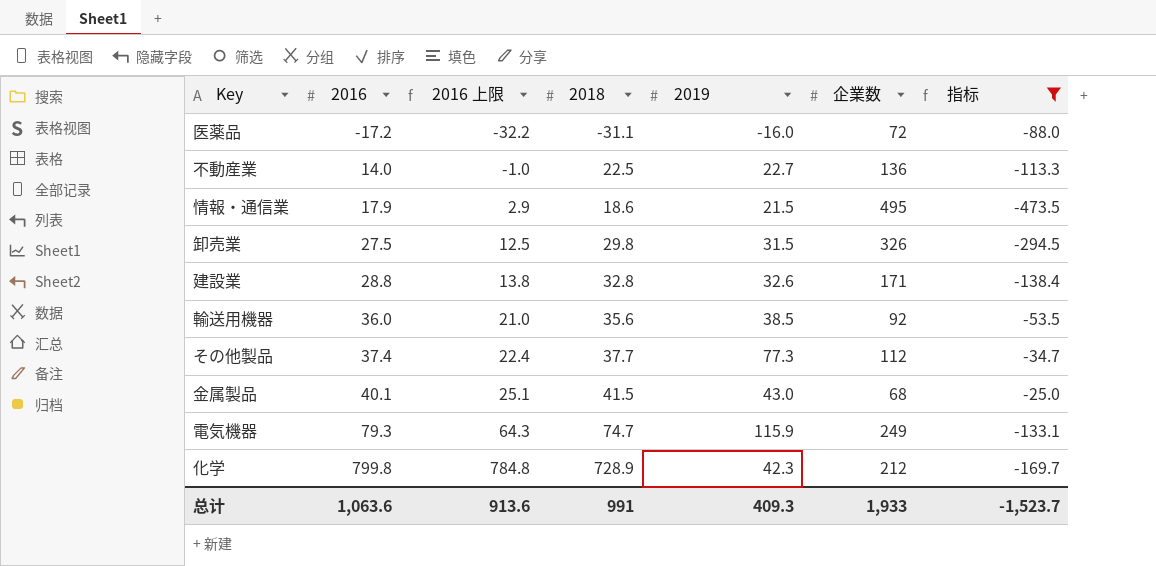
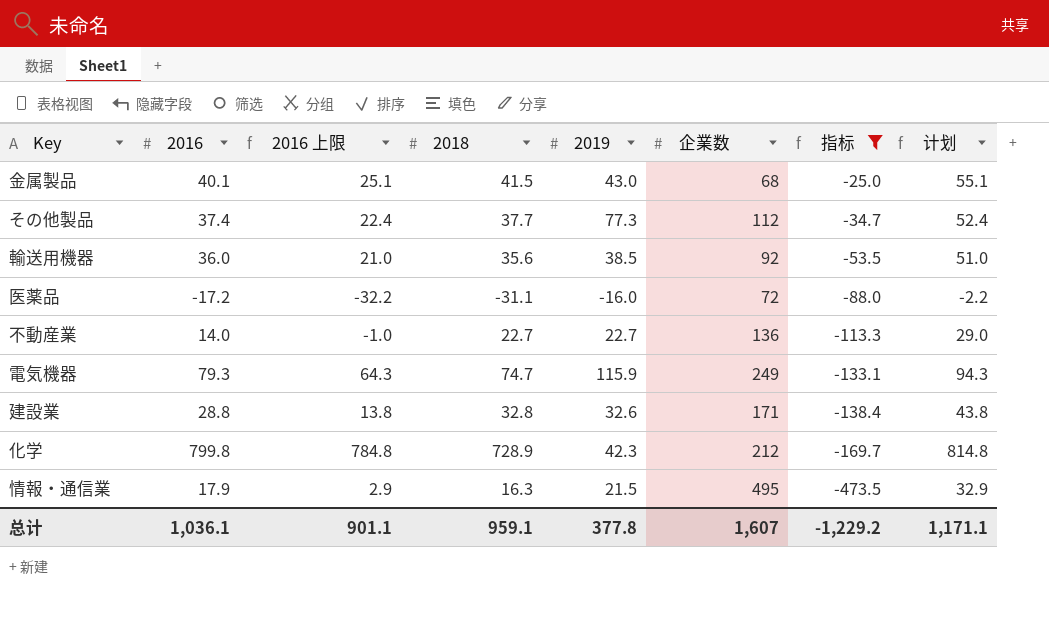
row order: 2016 ascending -> 指标 descending
column 计划 | formula: none -> [2016] + 15
row 卸売業: 27.5 | 12.5 | 29.8 | 31.5 | 326 | -294.5 -> none
不動産業 | 2018: 22.5 -> 22.7
情報・通信業 | 2018: 18.6 -> 16.3
总计 | 2016: 1,063.6 -> 1,036.1
总计 | 2016 上限: 913.6 -> 901.1
总计 | 2018: 991 -> 959.1
总计 | 2019: 409.3 -> 377.8
总计 | 企業数: 1,933 -> 1,607
总计 | 指标: -1,523.7 -> -1,229.2

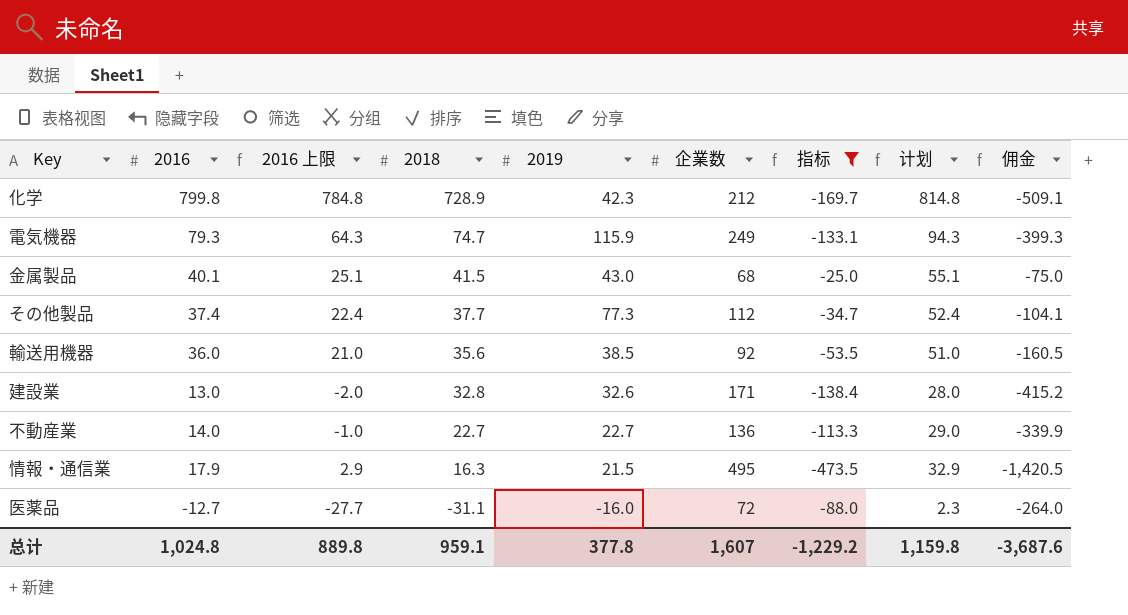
row order: 指标 descending -> 2018 descending
column 佣金 | formula: none -> [指标] * 3
建設業 | 2016: 28.8 -> 13.0
建設業 | 2016 上限: 13.8 -> -2.0
建設業 | 计划: 43.8 -> 28.0
医薬品 | 2016: -17.2 -> -12.7
医薬品 | 2016 上限: -32.2 -> -27.7
医薬品 | 计划: -2.2 -> 2.3
总计 | 2016: 1,036.1 -> 1,024.8
总计 | 2016 上限: 901.1 -> 889.8
总计 | 计划: 1,171.1 -> 1,159.8

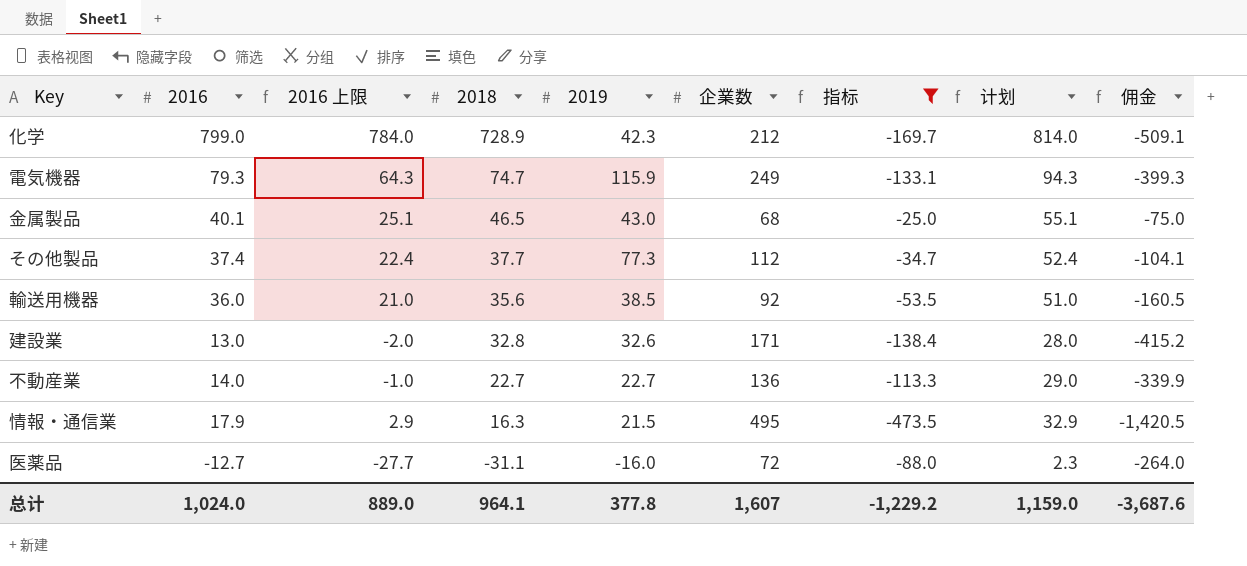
化学 | 2016: 799.8 -> 799.0
化学 | 2016 上限: 784.8 -> 784.0
化学 | 计划: 814.8 -> 814.0
金属製品 | 2018: 41.5 -> 46.5
总计 | 2016: 1,024.8 -> 1,024.0
总计 | 2016 上限: 889.8 -> 889.0
总计 | 2018: 959.1 -> 964.1
总计 | 计划: 1,159.8 -> 1,159.0

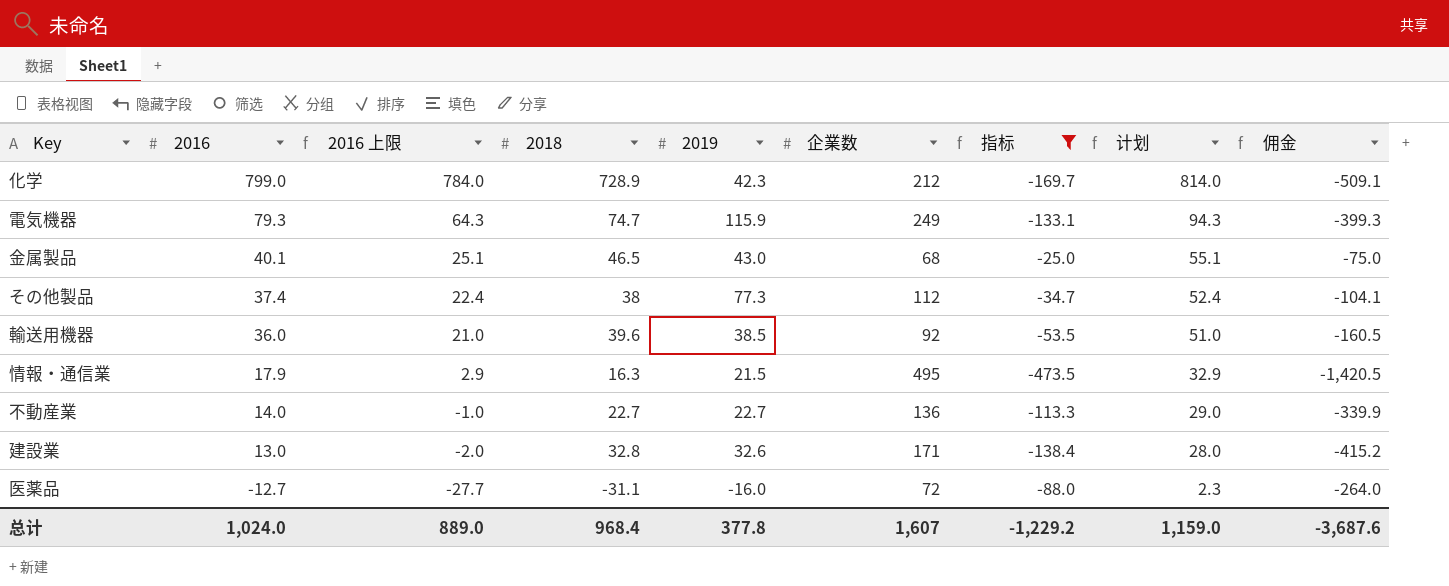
row order: 2018 descending -> 2016 descending
その他製品 | 2018: 37.7 -> 38
輸送用機器 | 2018: 35.6 -> 39.6
总计 | 2018: 964.1 -> 968.4

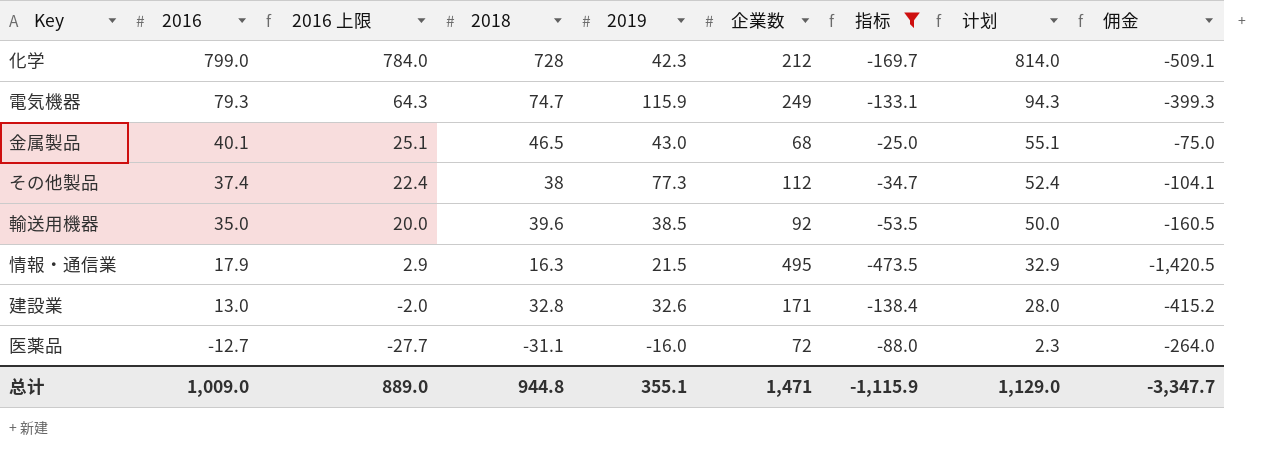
row 不動産業: 14.0 | -1.0 | 22.7 | 22.7 | 136 | -113.3 | 29.0 | -339.9 -> none
化学 | 2018: 728.9 -> 728
輸送用機器 | 2016: 36.0 -> 35.0
輸送用機器 | 2016 上限: 21.0 -> 20.0
輸送用機器 | 计划: 51.0 -> 50.0
总计 | 2016: 1,024.0 -> 1,009.0
总计 | 2018: 968.4 -> 944.8
总计 | 2019: 377.8 -> 355.1
总计 | 企業数: 1,607 -> 1,471
总计 | 指标: -1,229.2 -> -1,115.9
总计 | 计划: 1,159.0 -> 1,129.0
总计 | 佣金: -3,687.6 -> -3,347.7

